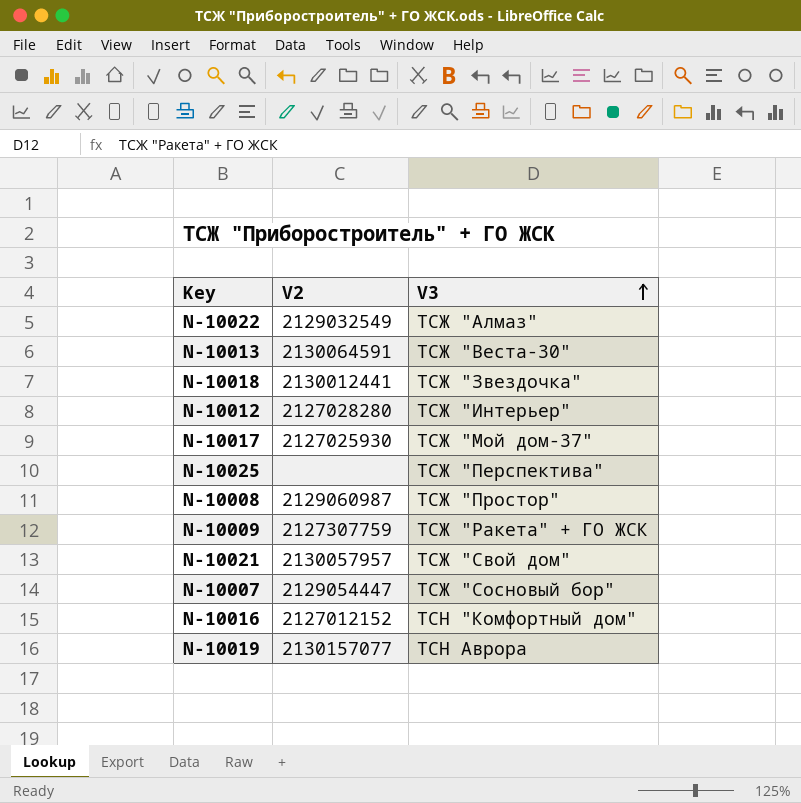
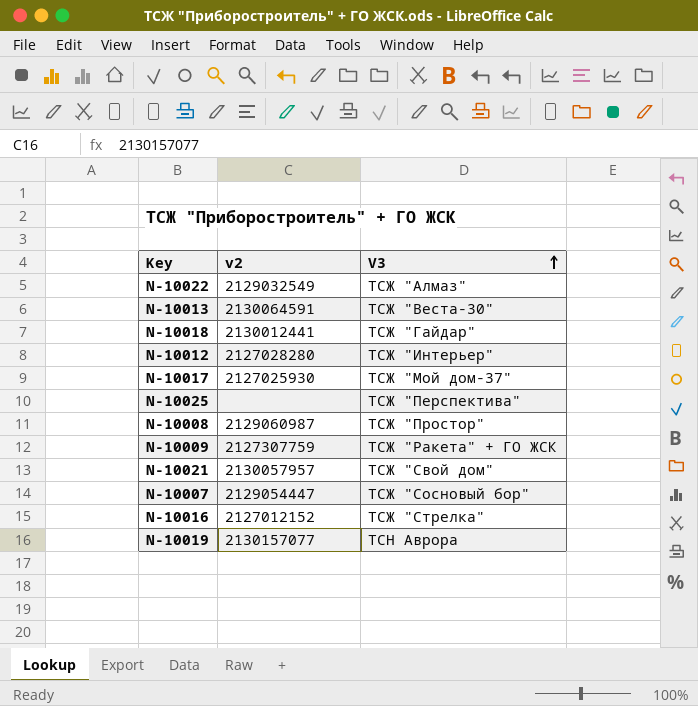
column name: V2 -> v2
N-10018 | V3: ТСЖ "Звездочка" -> ТСЖ "Гайдар"
N-10016 | V3: ТСН "Комфортный дом" -> ТСЖ "Стрелка"

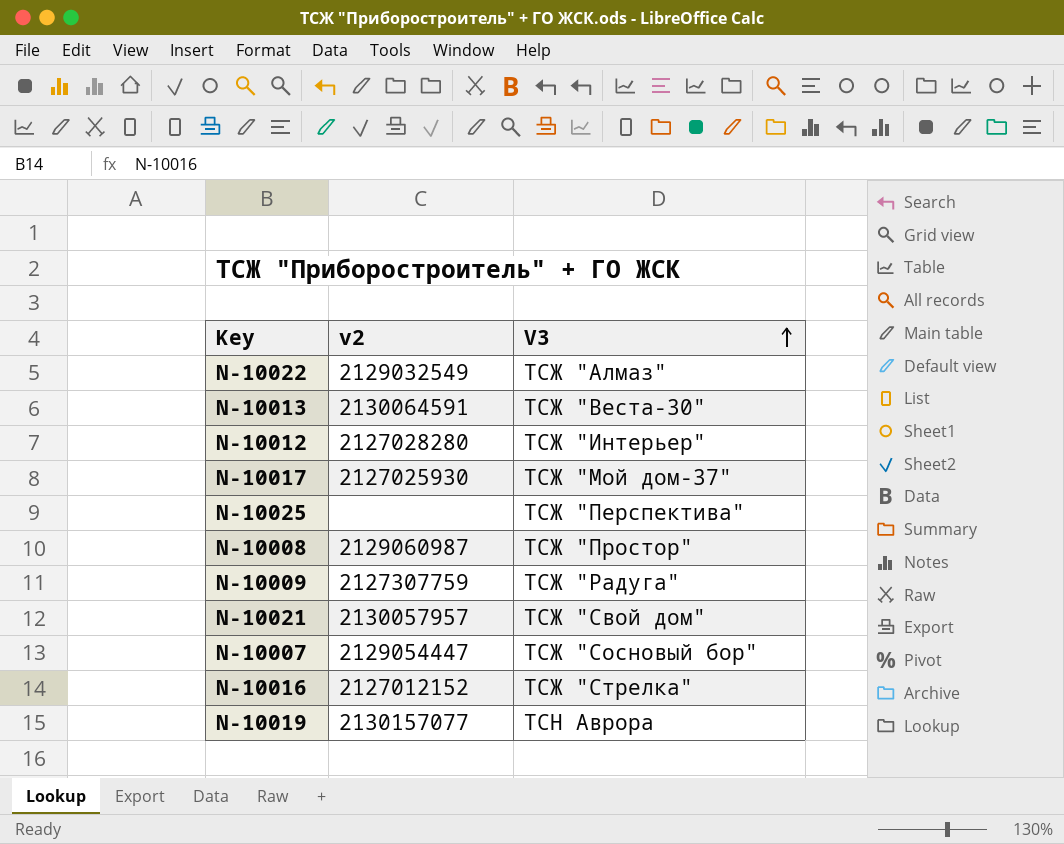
row N-10018: 2130012441 | ТСЖ "Гайдар" -> none
N-10009 | V3: ТСЖ "Ракета" + ГО ЖСК -> ТСЖ "Радуга"

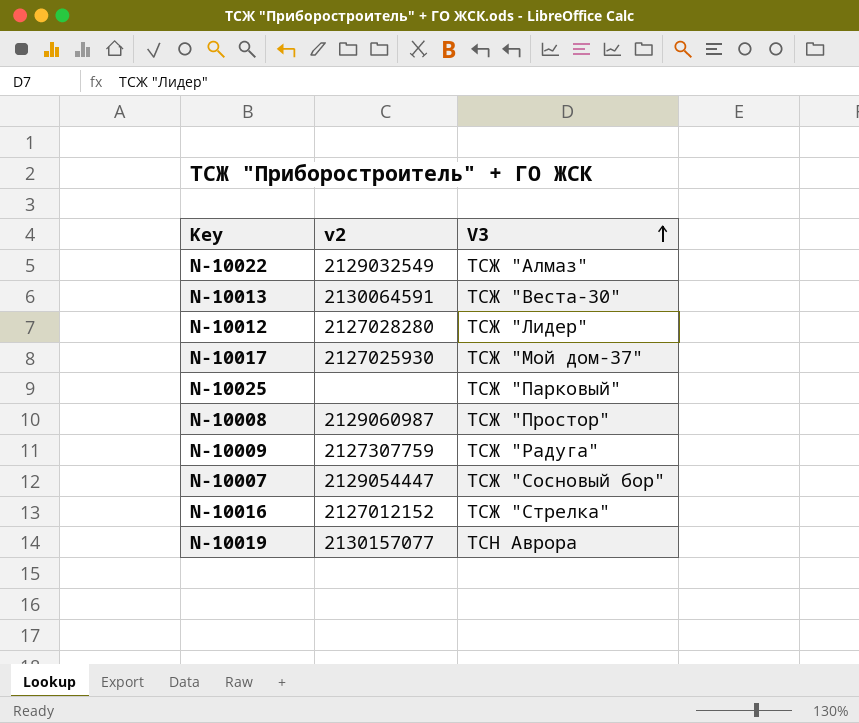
row N-10021: 2130057957 | ТСЖ "Свой дом" -> none
N-10012 | V3: ТСЖ "Интерьер" -> ТСЖ "Лидер"
N-10025 | V3: ТСЖ "Перспектива" -> ТСЖ "Парковый"

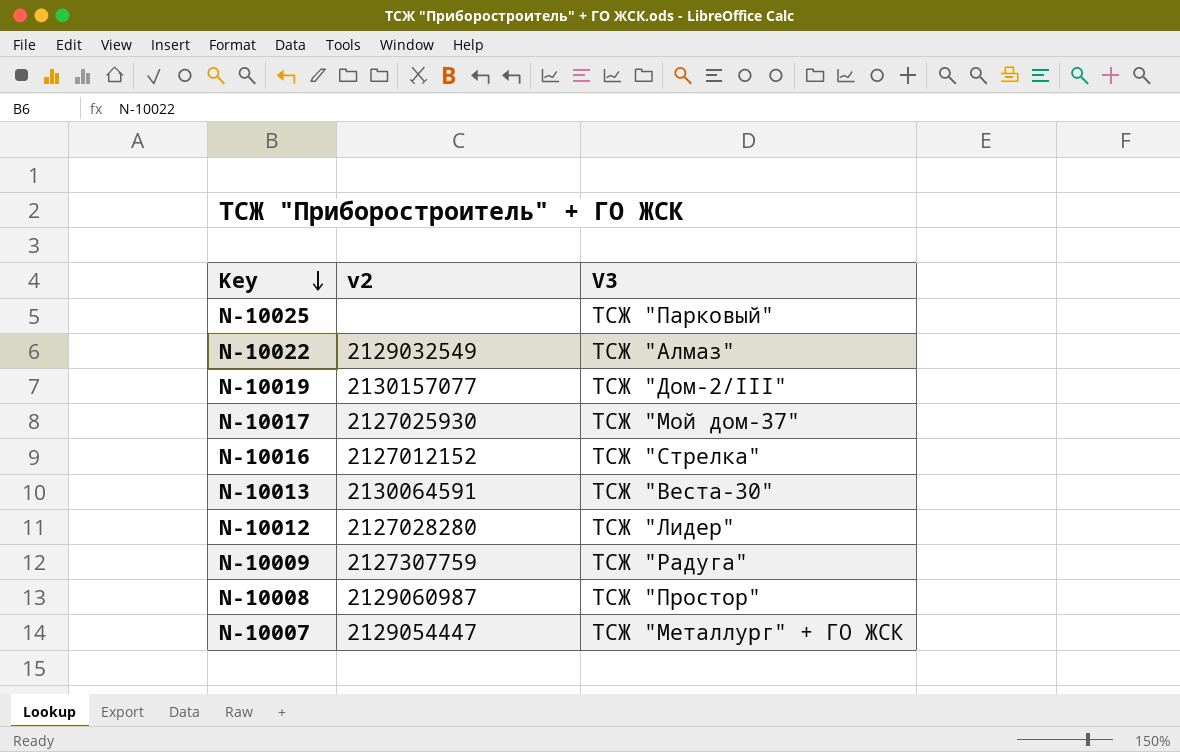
row order: V3 ascending -> Key descending
N-10019 | V3: ТСН Аврора -> ТСЖ "Дом-2/III"
N-10007 | V3: ТСЖ "Сосновый бор" -> ТСЖ "Металлург" + ГО ЖСК

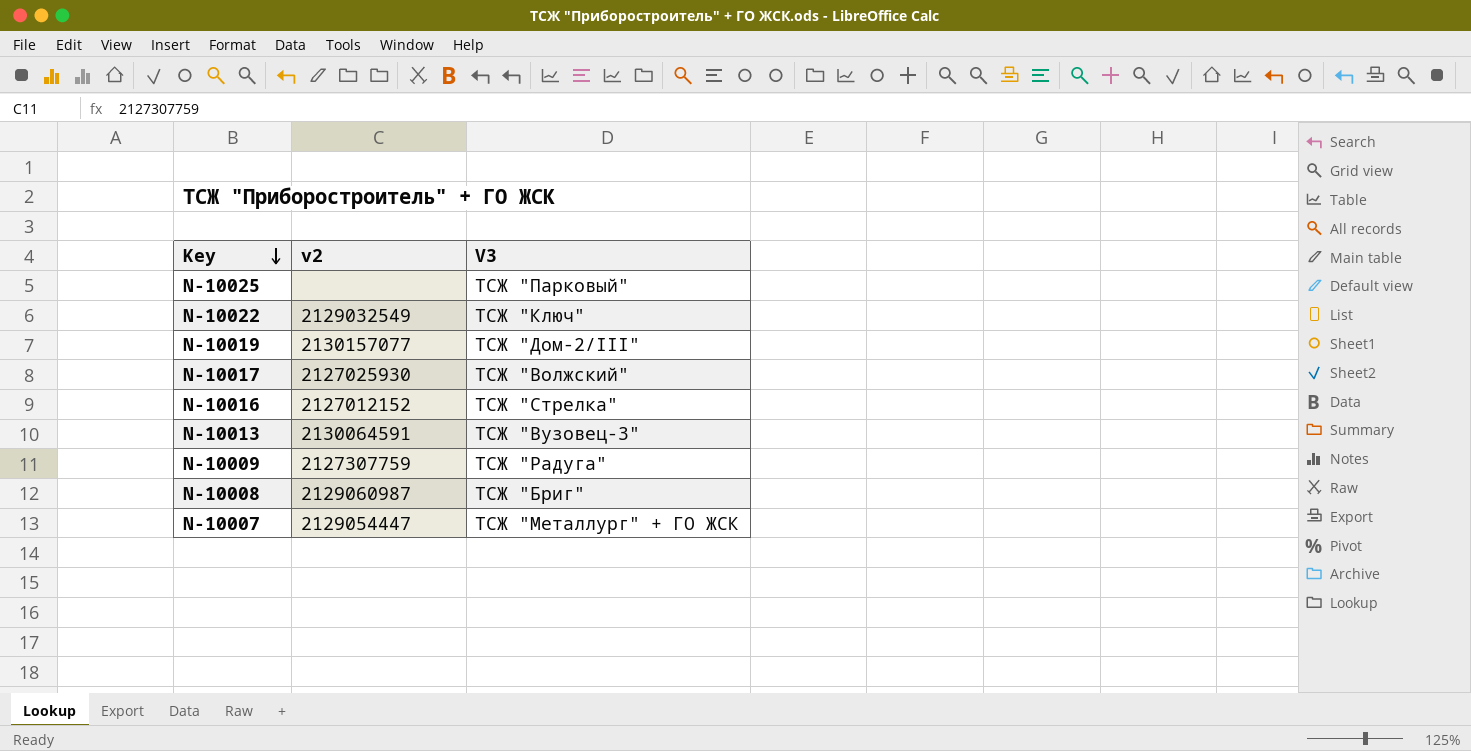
row N-10012: 2127028280 | ТСЖ "Лидер" -> none
N-10022 | V3: ТСЖ "Алмаз" -> ТСЖ "Ключ"
N-10017 | V3: ТСЖ "Мой дом-37" -> ТСЖ "Волжский"
N-10013 | V3: ТСЖ "Веста-30" -> ТСЖ "Вузовец-3"
N-10008 | V3: ТСЖ "Простор" -> ТСЖ "Бриг"

